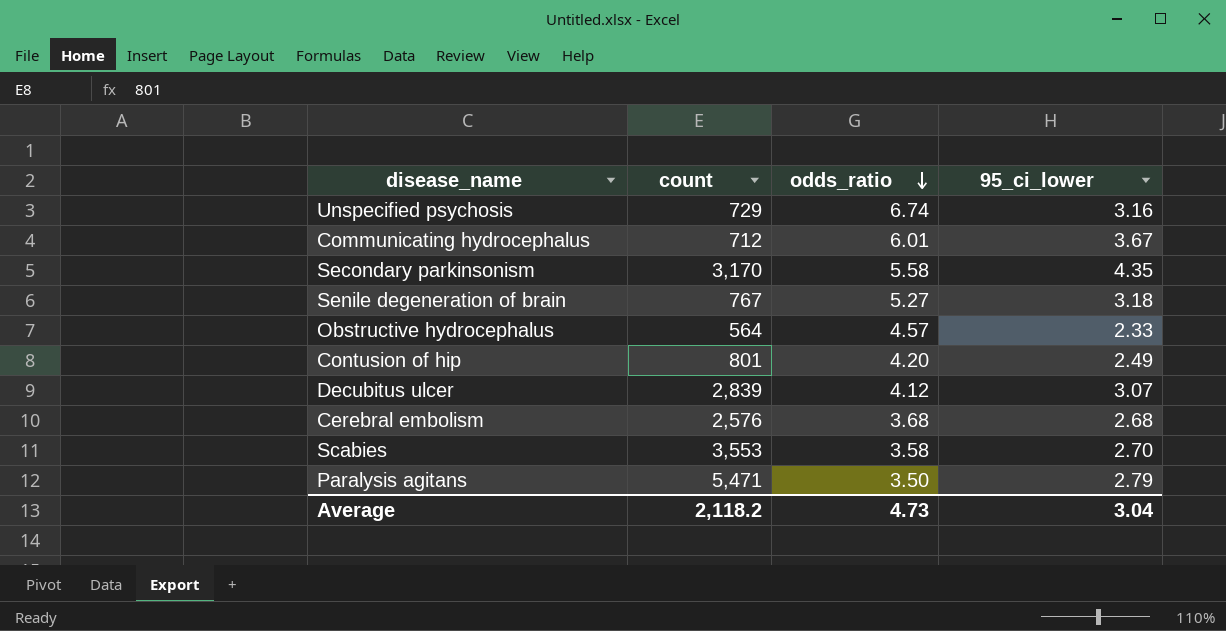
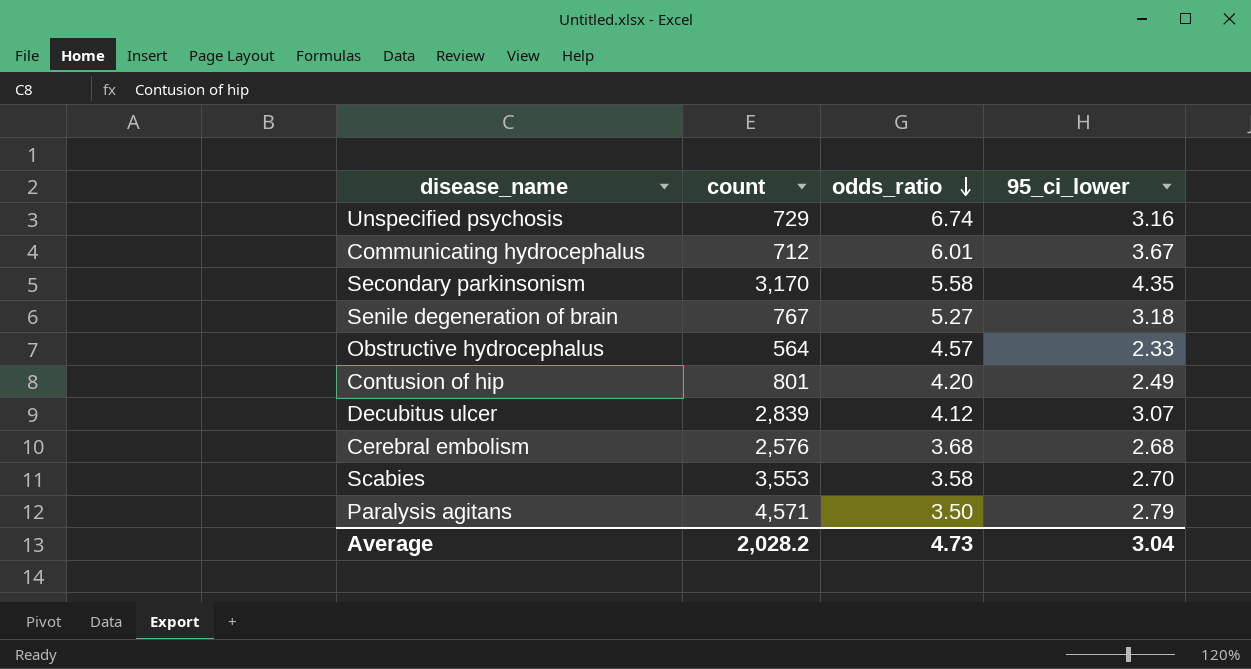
Paralysis agitans | count: 5,471 -> 4,571
Average | count: 2,118.2 -> 2,028.2

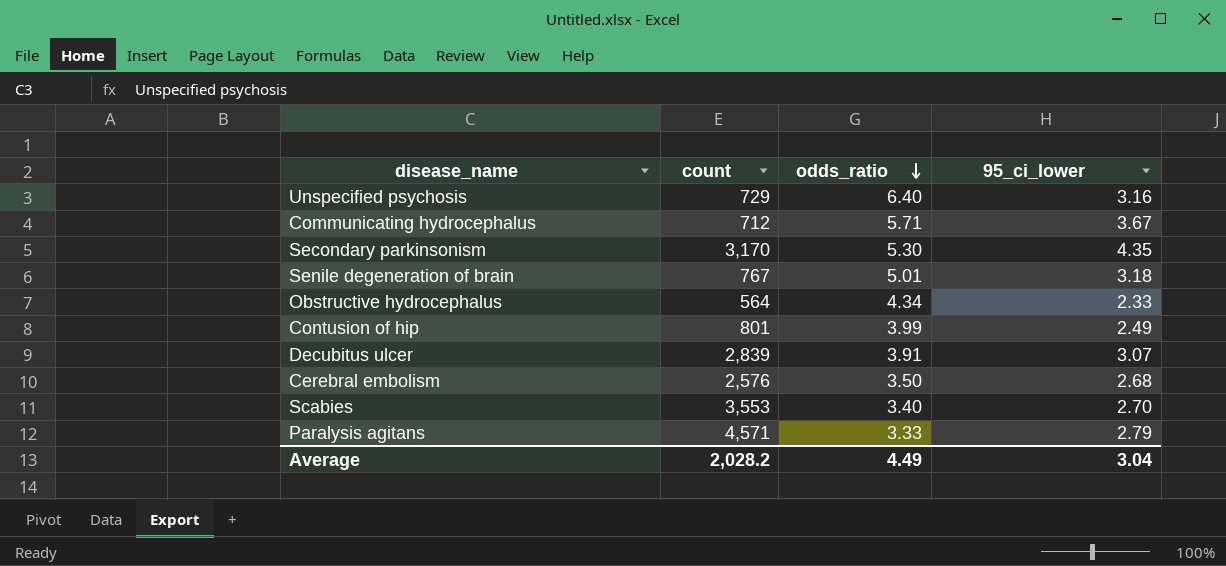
Unspecified psychosis | odds_ratio: 6.74 -> 6.40
Communicating hydrocephalus | odds_ratio: 6.01 -> 5.71
Secondary parkinsonism | odds_ratio: 5.58 -> 5.30
Senile degeneration of brain | odds_ratio: 5.27 -> 5.01
Obstructive hydrocephalus | odds_ratio: 4.57 -> 4.34
Contusion of hip | odds_ratio: 4.20 -> 3.99
Decubitus ulcer | odds_ratio: 4.12 -> 3.91
Cerebral embolism | odds_ratio: 3.68 -> 3.50
Scabies | odds_ratio: 3.58 -> 3.40
Paralysis agitans | odds_ratio: 3.50 -> 3.33
Average | odds_ratio: 4.73 -> 4.49

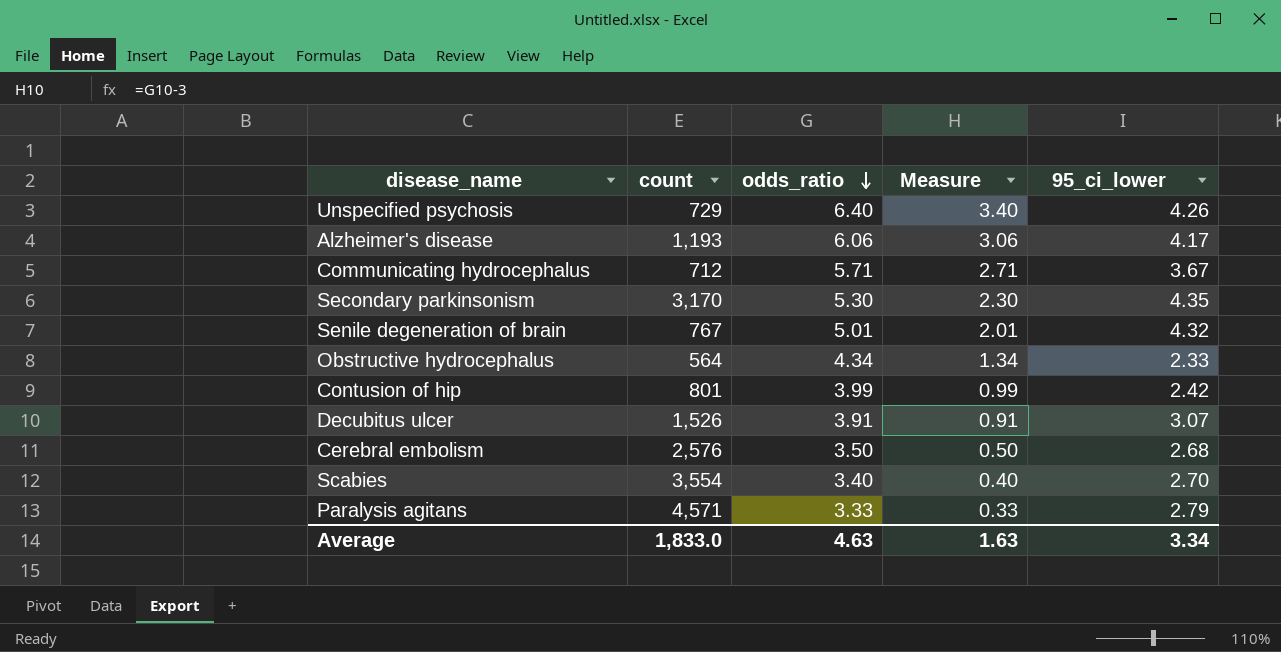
column Measure | formula: none -> [odds_ratio] - 3
Unspecified psychosis | 95_ci_lower: 3.16 -> 4.26
row Alzheimer's disease: none -> 1,193 | 6.06 | 3.06 | 4.17
Senile degeneration of brain | 95_ci_lower: 3.18 -> 4.32
Contusion of hip | 95_ci_lower: 2.49 -> 2.42
Decubitus ulcer | count: 2,839 -> 1,526
Scabies | count: 3,553 -> 3,554
Average | count: 2,028.2 -> 1,833.0
Average | odds_ratio: 4.49 -> 4.63
Average | 95_ci_lower: 3.04 -> 3.34

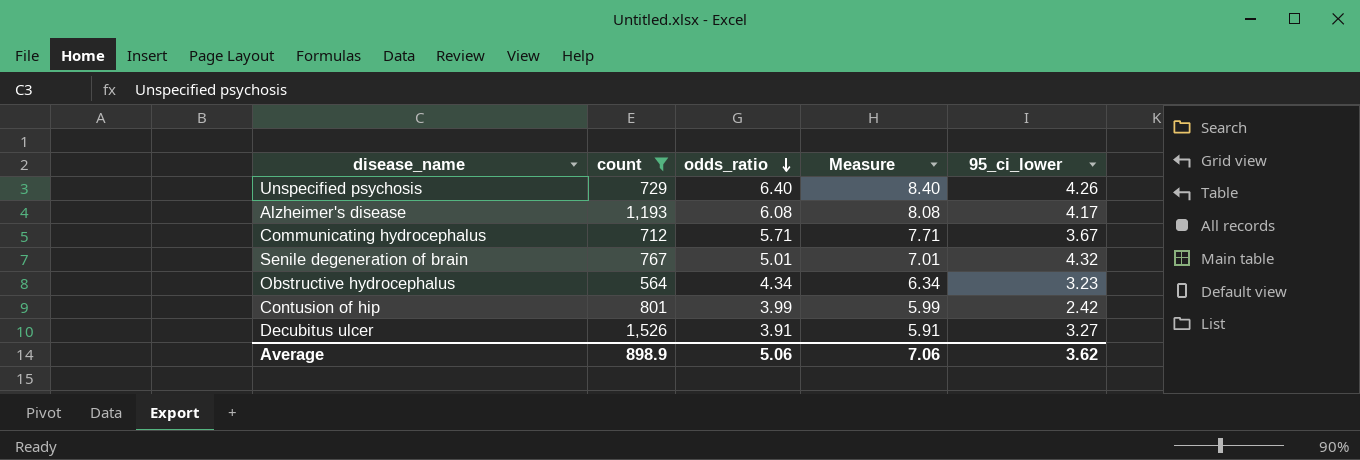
filter: none -> count <= 1,526
column Measure | formula: [odds_ratio] - 3 -> [odds_ratio] + 2
Alzheimer's disease | odds_ratio: 6.06 -> 6.08
Obstructive hydrocephalus | 95_ci_lower: 2.33 -> 3.23
Decubitus ulcer | 95_ci_lower: 3.07 -> 3.27
Average | count: 1,833.0 -> 898.9
Average | odds_ratio: 4.63 -> 5.06
Average | Measure: 1.63 -> 7.06
Average | 95_ci_lower: 3.34 -> 3.62

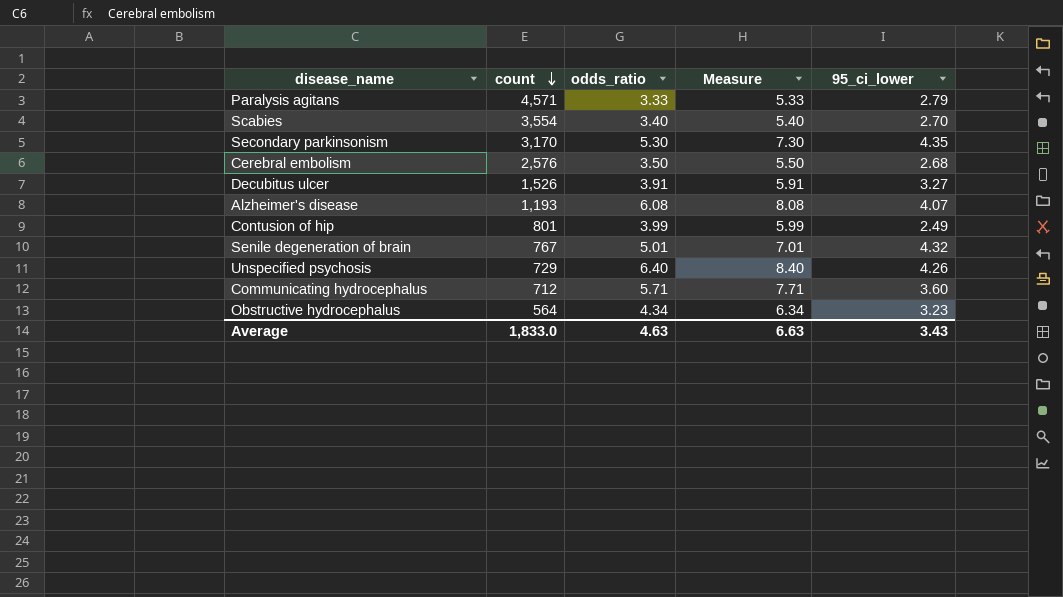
filter: count <= 1,526 -> none
row order: odds_ratio descending -> count descending
Alzheimer's disease | 95_ci_lower: 4.17 -> 4.07
Contusion of hip | 95_ci_lower: 2.42 -> 2.49
Communicating hydrocephalus | 95_ci_lower: 3.67 -> 3.60
Average | count: 898.9 -> 1,833.0
Average | odds_ratio: 5.06 -> 4.63
Average | Measure: 7.06 -> 6.63
Average | 95_ci_lower: 3.62 -> 3.43

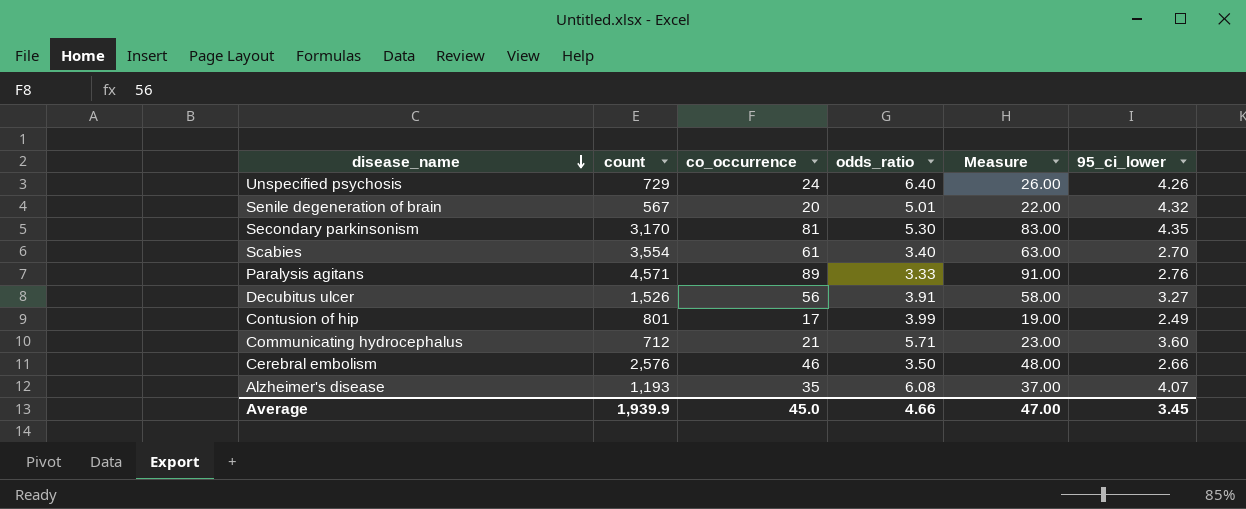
row order: count descending -> disease_name descending
column co_occurrence | position: none -> 3
column Measure | formula: [odds_ratio] + 2 -> [co_occurrence] + 2
row Obstructive hydrocephalus: 564 | 4.34 | 6.34 | 3.23 -> none
Senile degeneration of brain | count: 767 -> 567
Paralysis agitans | 95_ci_lower: 2.79 -> 2.76
Cerebral embolism | 95_ci_lower: 2.68 -> 2.66
Average | count: 1,833.0 -> 1,939.9
Average | odds_ratio: 4.63 -> 4.66
Average | Measure: 6.63 -> 47.00
Average | 95_ci_lower: 3.43 -> 3.45

